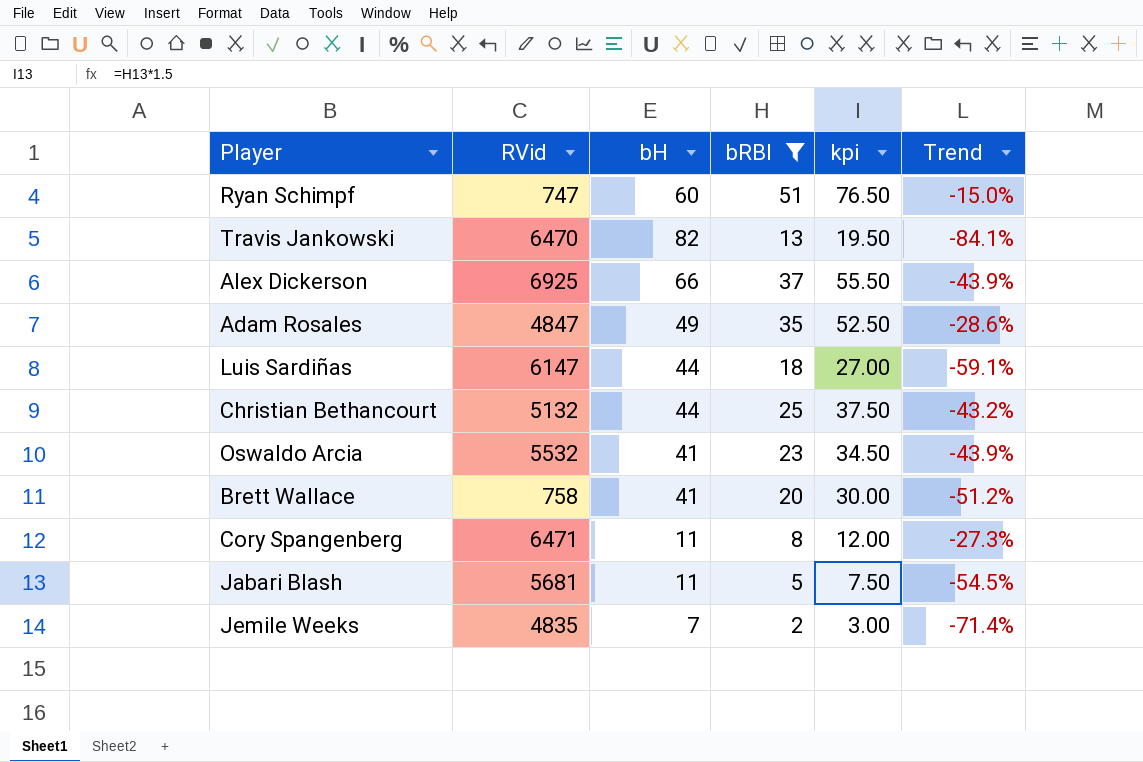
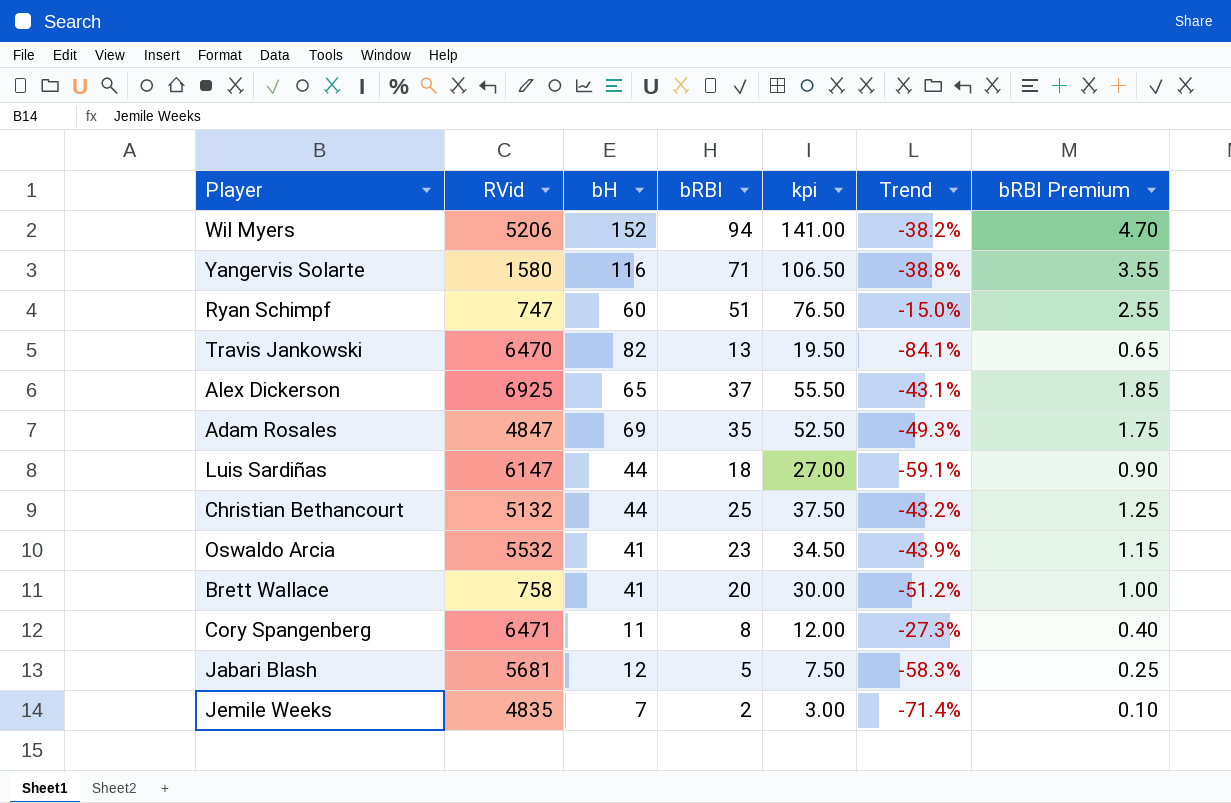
filter: bRBI <= 51 -> none
column bRBI Premium | formula: none -> [bRBI] * 0.05
Alex Dickerson | bH: 66 -> 65
Alex Dickerson | Trend: -43.9% -> -43.1%
Adam Rosales | bH: 49 -> 69
Adam Rosales | Trend: -28.6% -> -49.3%
Jabari Blash | bH: 11 -> 12
Jabari Blash | Trend: -54.5% -> -58.3%

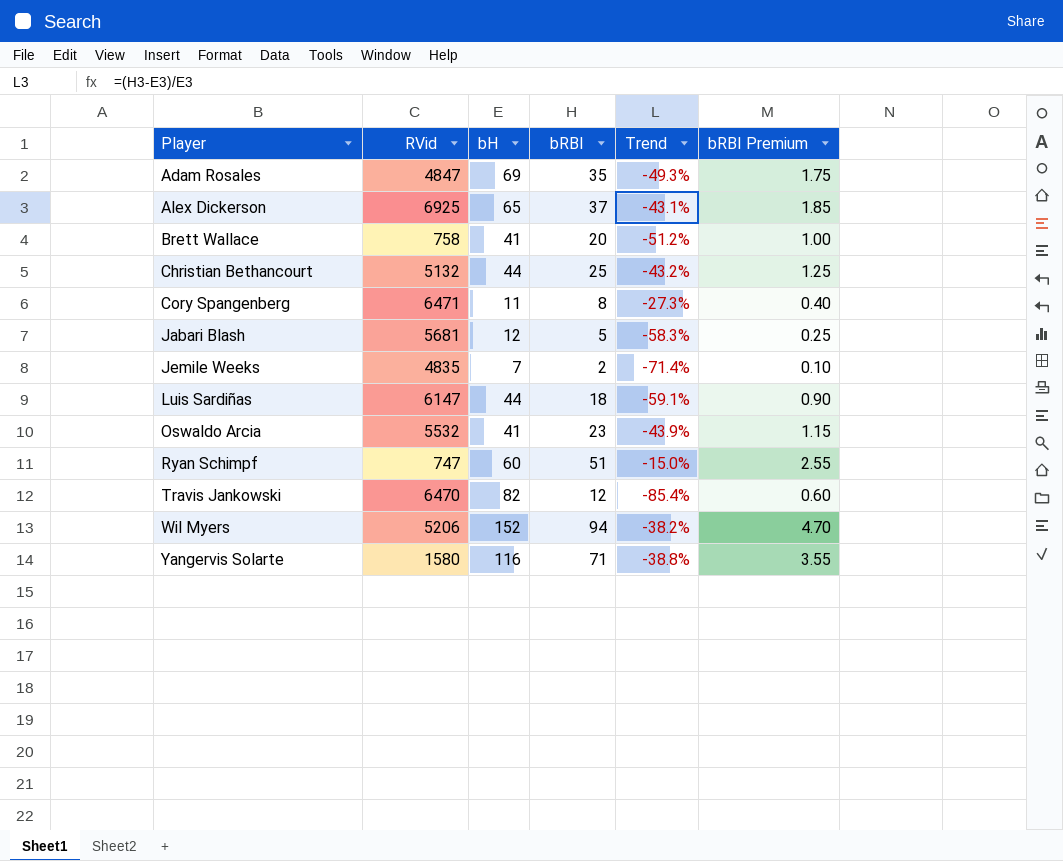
row order: none -> Player ascending
column kpi | formula: [bRBI] * 1.5 -> none
Travis Jankowski | bRBI: 13 -> 12
Travis Jankowski | Trend: -84.1% -> -85.4%
Travis Jankowski | bRBI Premium: 0.65 -> 0.60

